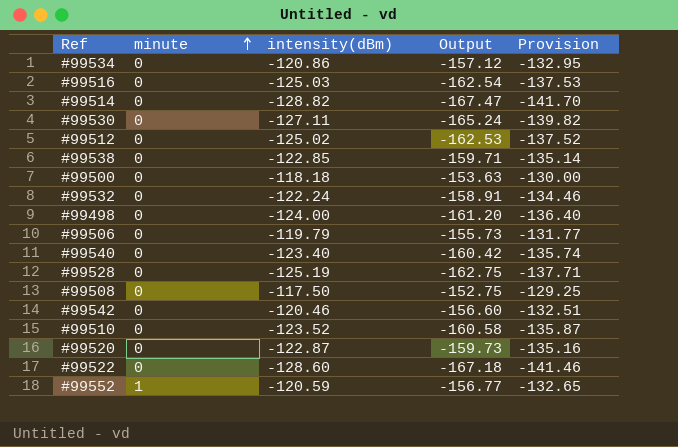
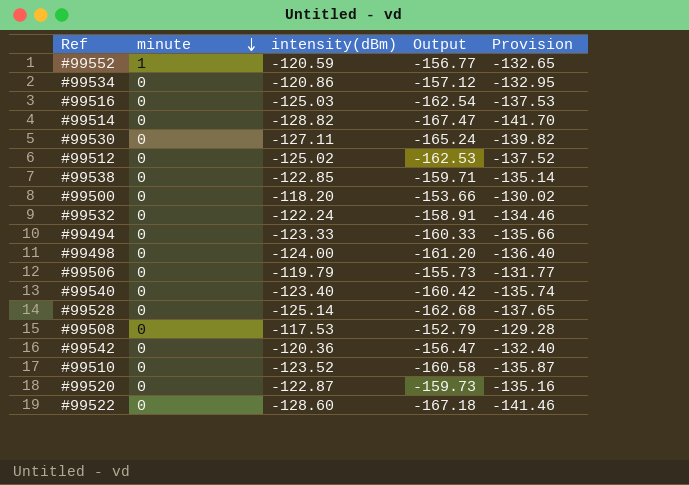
row order: minute ascending -> minute descending
#99500 | intensity(dBm): -118.18 -> -118.20
#99500 | Output: -153.63 -> -153.66
#99500 | Provision: -130.00 -> -130.02
row #99494: none -> 0 | -123.33 | -160.33 | -135.66
#99528 | intensity(dBm): -125.19 -> -125.14
#99528 | Output: -162.75 -> -162.68
#99528 | Provision: -137.71 -> -137.65
#99508 | intensity(dBm): -117.50 -> -117.53
#99508 | Output: -152.75 -> -152.79
#99508 | Provision: -129.25 -> -129.28
#99542 | intensity(dBm): -120.46 -> -120.36
#99542 | Output: -156.60 -> -156.47
#99542 | Provision: -132.51 -> -132.40

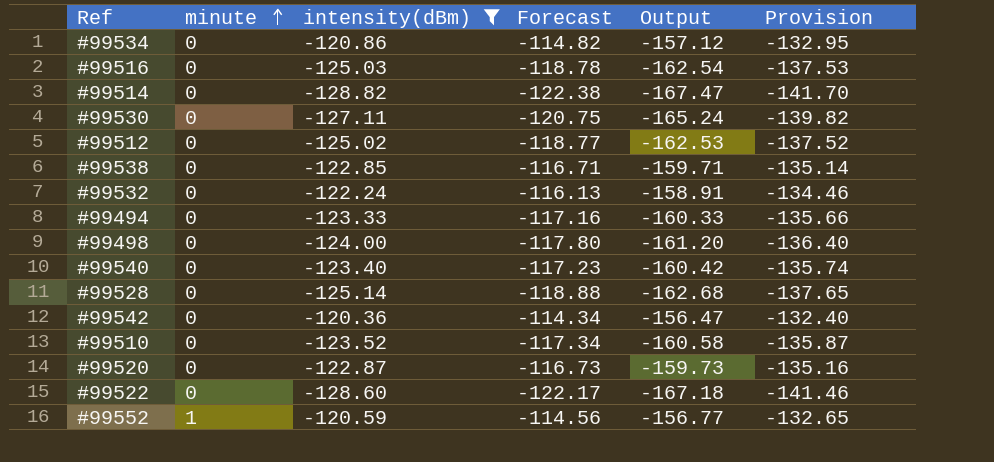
filter: none -> intensity(dBm) <= -120.36
row order: minute descending -> minute ascending
column Forecast | formula: none -> [intensity(dBm)] * 0.95

